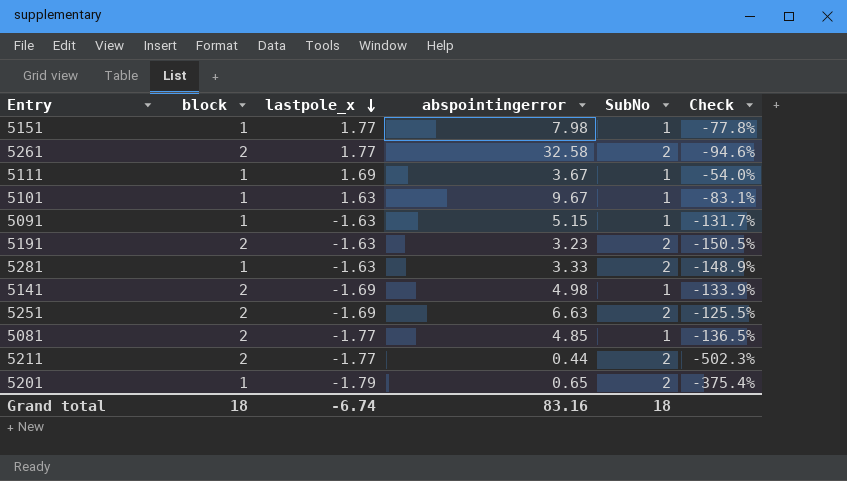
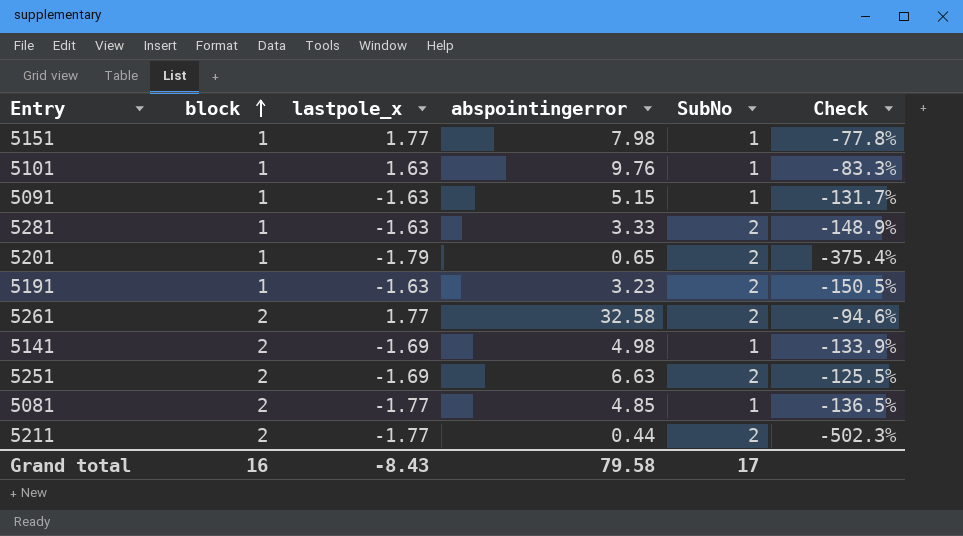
row order: lastpole_x descending -> block ascending
row 5111: 1 | 1.69 | 3.67 | 1 | -54.0% -> none
5101 | abspointingerror: 9.67 -> 9.76
5101 | Check: -83.1% -> -83.3%
5191 | block: 2 -> 1
Grand total | block: 18 -> 16
Grand total | lastpole_x: -6.74 -> -8.43
Grand total | abspointingerror: 83.16 -> 79.58
Grand total | SubNo: 18 -> 17

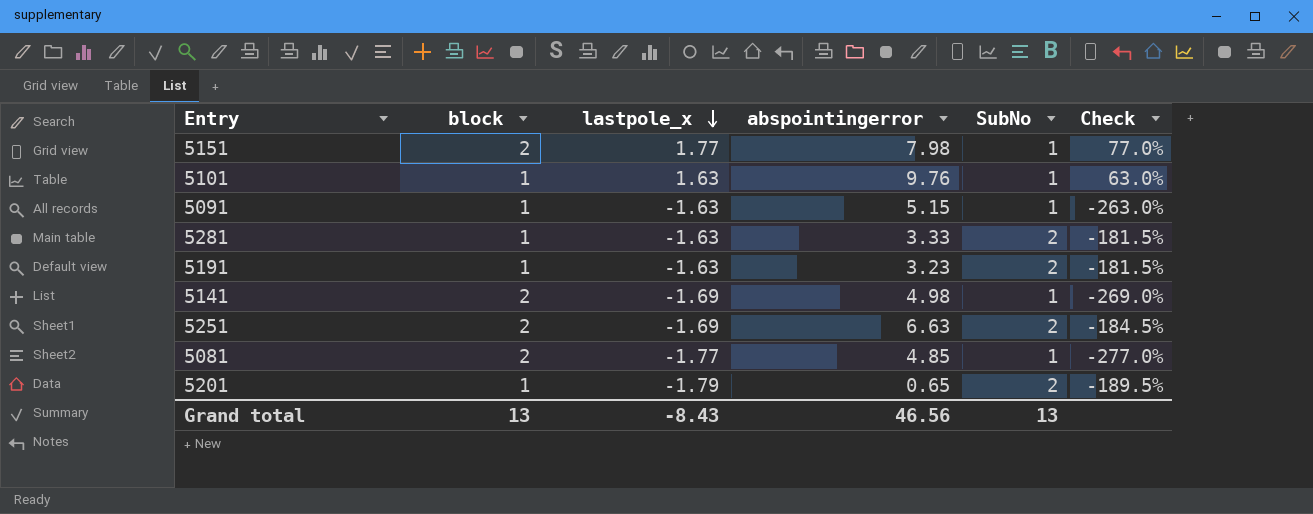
row order: block ascending -> lastpole_x descending
column Check | formula: ([lastpole_x] - [abspointingerror]) / [abspointingerror] -> ([lastpole_x] - [SubNo]) / [SubNo]
row 5261: 2 | 1.77 | 32.58 | 2 | -94.6% -> none
row 5211: 2 | -1.77 | 0.44 | 2 | -502.3% -> none
5151 | block: 1 -> 2
Grand total | block: 16 -> 13
Grand total | abspointingerror: 79.58 -> 46.56
Grand total | SubNo: 17 -> 13

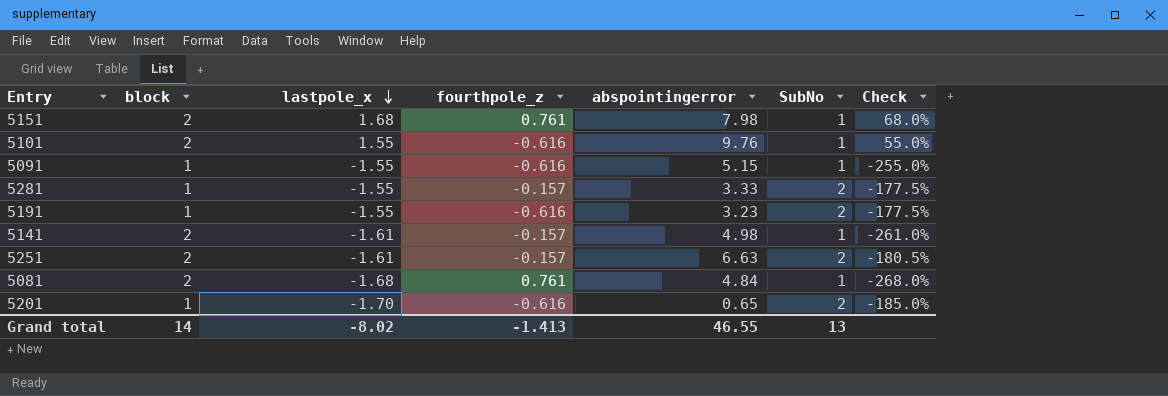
column fourthpole_z | position: none -> 4
5151 | lastpole_x: 1.77 -> 1.68
5151 | Check: 77.0% -> 68.0%
5101 | block: 1 -> 2
5101 | lastpole_x: 1.63 -> 1.55
5101 | Check: 63.0% -> 55.0%
5091 | lastpole_x: -1.63 -> -1.55
5091 | Check: -263.0% -> -255.0%
5281 | lastpole_x: -1.63 -> -1.55
5281 | Check: -181.5% -> -177.5%
5191 | lastpole_x: -1.63 -> -1.55
5191 | Check: -181.5% -> -177.5%
5141 | lastpole_x: -1.69 -> -1.61
5141 | Check: -269.0% -> -261.0%
5251 | lastpole_x: -1.69 -> -1.61
5251 | Check: -184.5% -> -180.5%
5081 | lastpole_x: -1.77 -> -1.68
5081 | abspointingerror: 4.85 -> 4.84
5081 | Check: -277.0% -> -268.0%
5201 | lastpole_x: -1.79 -> -1.70
5201 | Check: -189.5% -> -185.0%
Grand total | block: 13 -> 14
Grand total | lastpole_x: -8.43 -> -8.02
Grand total | abspointingerror: 46.56 -> 46.55

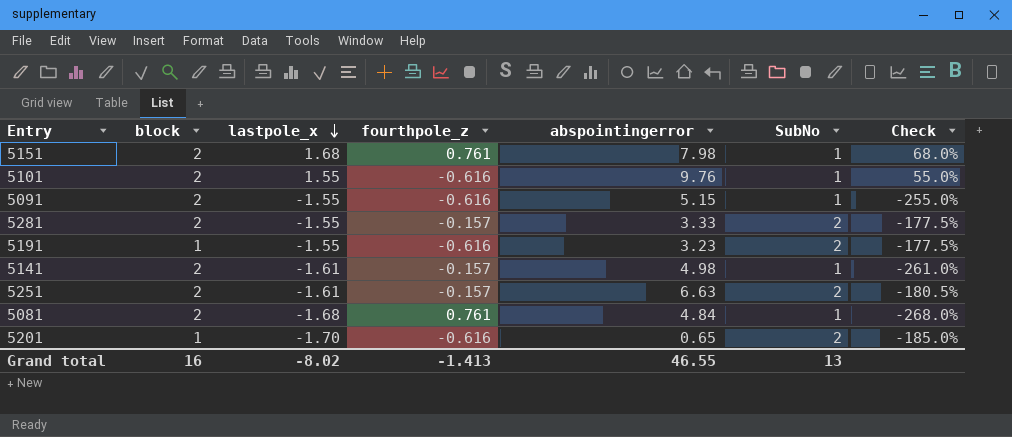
5091 | block: 1 -> 2
5281 | block: 1 -> 2
Grand total | block: 14 -> 16

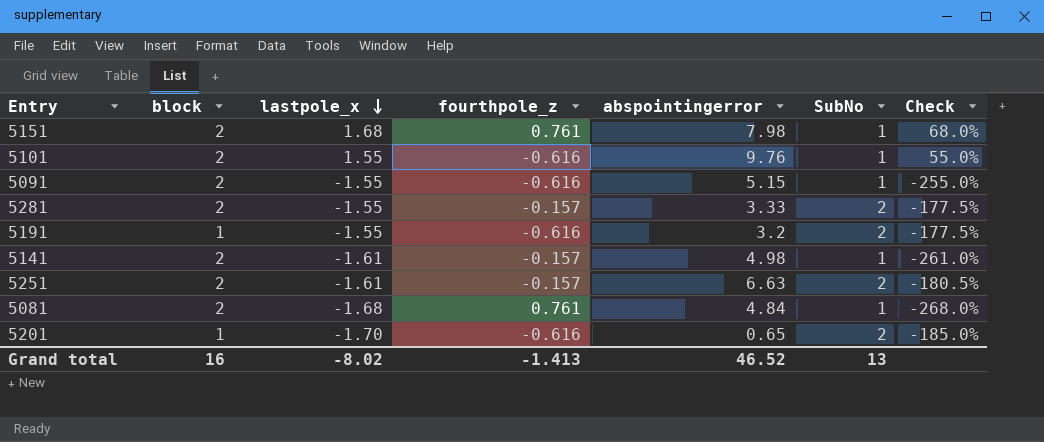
5191 | abspointingerror: 3.23 -> 3.2
Grand total | abspointingerror: 46.55 -> 46.52

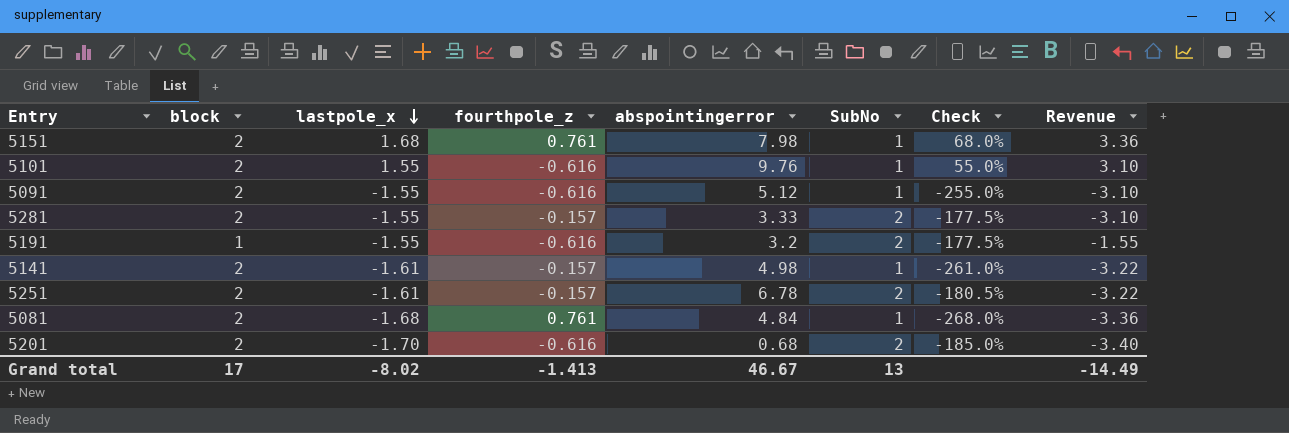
column Revenue | formula: none -> [block] * [lastpole_x]
5091 | abspointingerror: 5.15 -> 5.12
5251 | abspointingerror: 6.63 -> 6.78
5201 | block: 1 -> 2
5201 | abspointingerror: 0.65 -> 0.68
Grand total | block: 16 -> 17
Grand total | abspointingerror: 46.52 -> 46.67

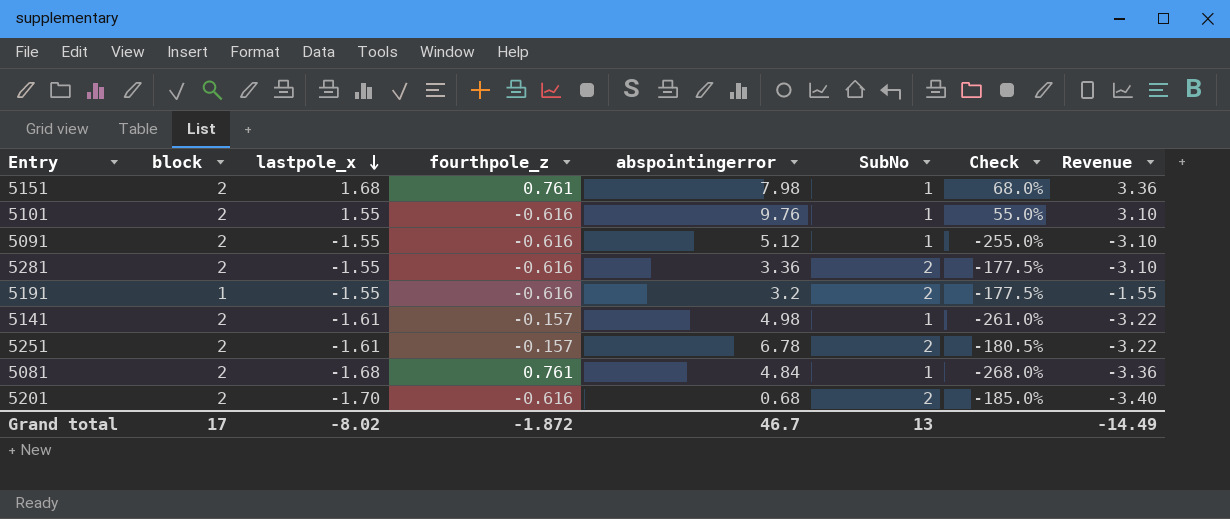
5281 | fourthpole_z: -0.157 -> -0.616
5281 | abspointingerror: 3.33 -> 3.36
Grand total | fourthpole_z: -1.413 -> -1.872
Grand total | abspointingerror: 46.67 -> 46.7

